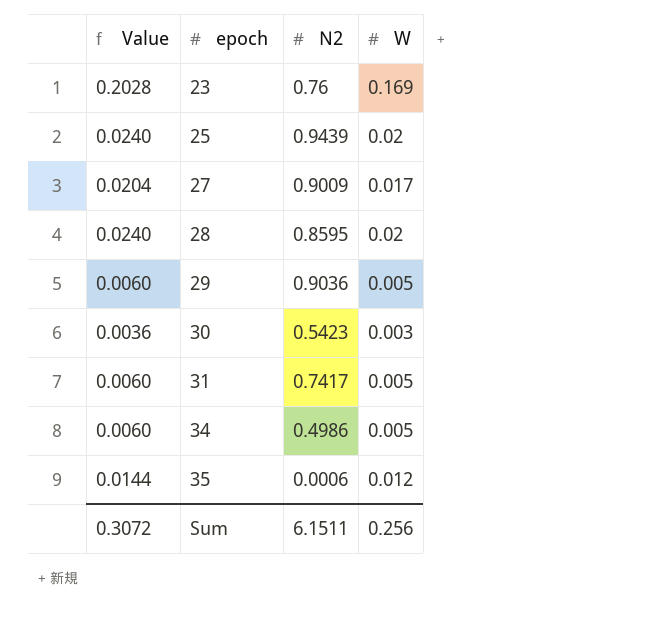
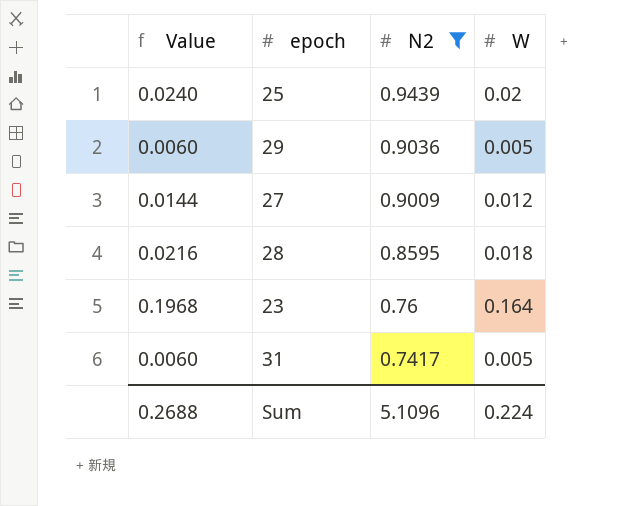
filter: none -> N2 >= 0.7417
row order: epoch ascending -> N2 descending
27 | Value: 0.0204 -> 0.0144
27 | W: 0.017 -> 0.012
28 | Value: 0.0240 -> 0.0216
28 | W: 0.02 -> 0.018
23 | Value: 0.2028 -> 0.1968
23 | W: 0.169 -> 0.164
Sum | Value: 0.3072 -> 0.2688
Sum | N2: 6.1511 -> 5.1096
Sum | W: 0.256 -> 0.224

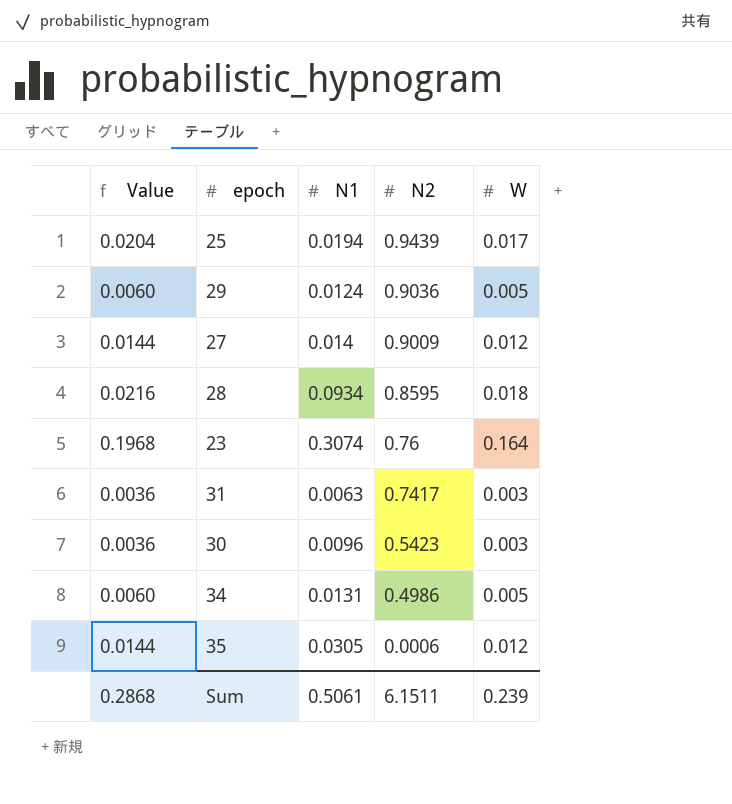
filter: N2 >= 0.7417 -> none
column N1 | position: none -> 3
25 | Value: 0.0240 -> 0.0204
25 | W: 0.02 -> 0.017
31 | Value: 0.0060 -> 0.0036
31 | W: 0.005 -> 0.003
Sum | Value: 0.2688 -> 0.2868
Sum | N2: 5.1096 -> 6.1511
Sum | W: 0.224 -> 0.239

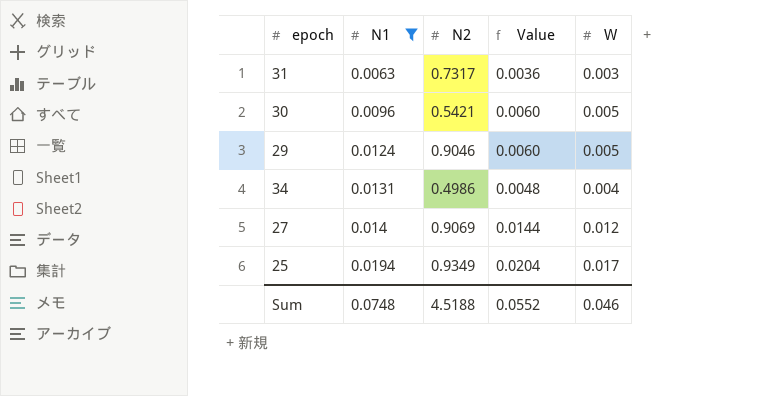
filter: none -> N1 <= 0.0194
row order: N2 descending -> N1 ascending
column Value | position: 1 -> 4
31 | N2: 0.7417 -> 0.7317
30 | N2: 0.5423 -> 0.5421
30 | Value: 0.0036 -> 0.0060
30 | W: 0.003 -> 0.005
29 | N2: 0.9036 -> 0.9046
34 | Value: 0.0060 -> 0.0048
34 | W: 0.005 -> 0.004
27 | N2: 0.9009 -> 0.9069
25 | N2: 0.9439 -> 0.9349
Sum | N1: 0.5061 -> 0.0748
Sum | N2: 6.1511 -> 4.5188
Sum | Value: 0.2868 -> 0.0552
Sum | W: 0.239 -> 0.046

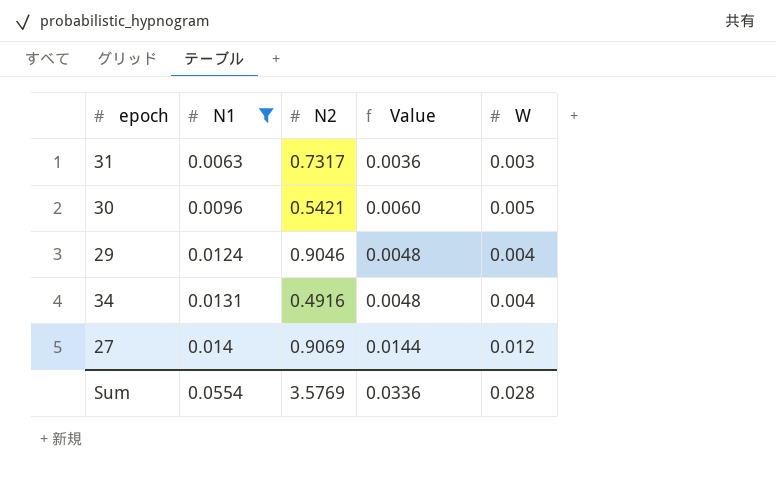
row 25: 0.0194 | 0.9349 | 0.0204 | 0.017 -> none
29 | Value: 0.0060 -> 0.0048
29 | W: 0.005 -> 0.004
34 | N2: 0.4986 -> 0.4916
Sum | N1: 0.0748 -> 0.0554
Sum | N2: 4.5188 -> 3.5769
Sum | Value: 0.0552 -> 0.0336
Sum | W: 0.046 -> 0.028

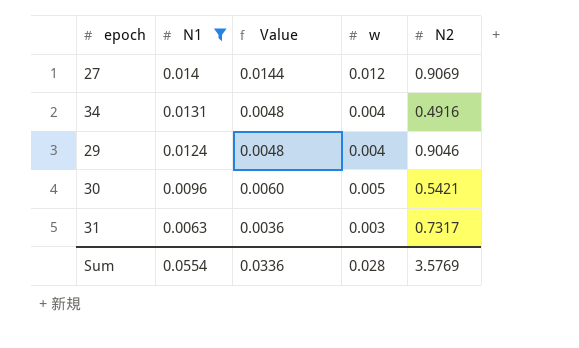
row order: N1 ascending -> N1 descending
column name: W -> w
column N2 | position: 3 -> 5

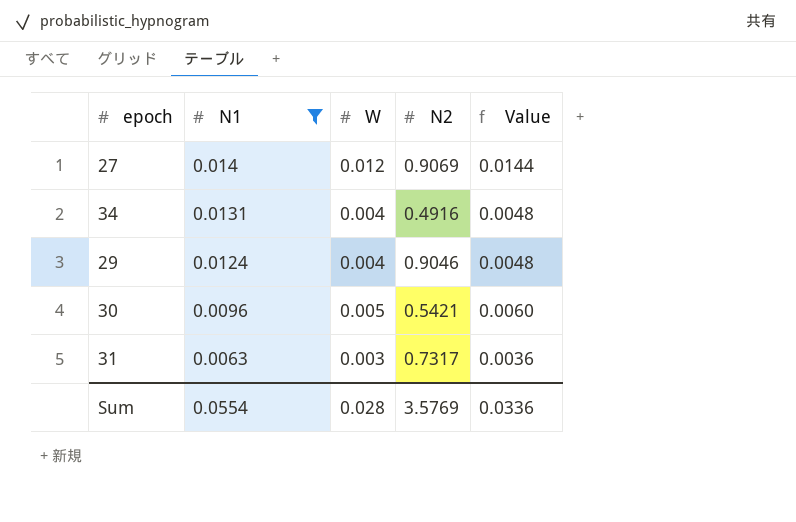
column name: w -> W
column Value | position: 3 -> 5

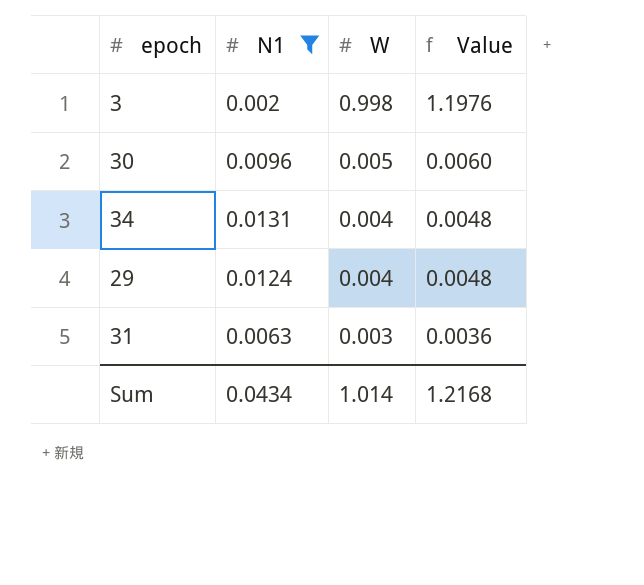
row order: N1 descending -> W descending
column N2 | position: 4 -> none
row 27: 0.014 | 0.012 | 0.9069 | 0.0144 -> none
row 3: none -> 0.002 | 0.998 | 1.1976
Sum | N1: 0.0554 -> 0.0434
Sum | W: 0.028 -> 1.014
Sum | Value: 0.0336 -> 1.2168

